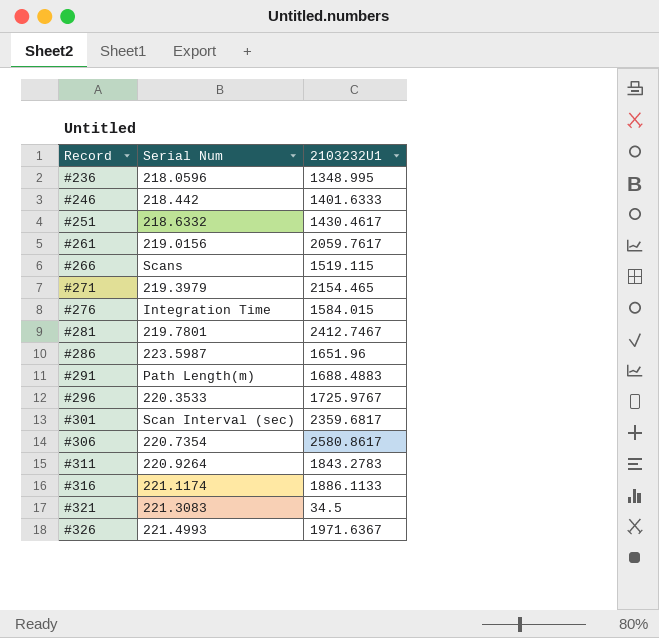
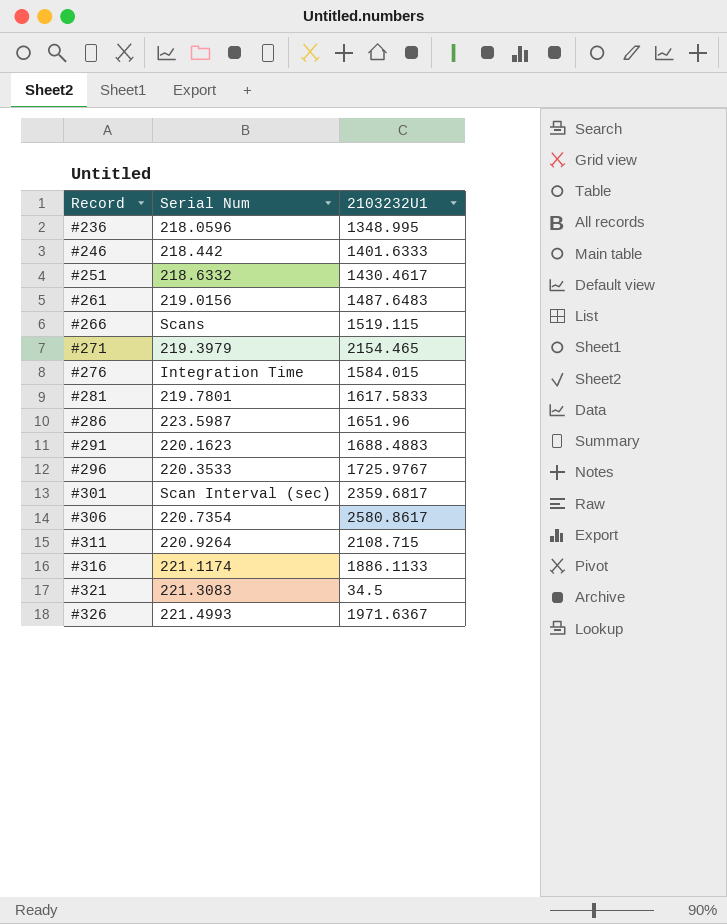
#261 | 2103232U1: 2059.7617 -> 1487.6483
#281 | 2103232U1: 2412.7467 -> 1617.5833
#291 | Serial Num: Path Length(m) -> 220.1623
#311 | 2103232U1: 1843.2783 -> 2108.715

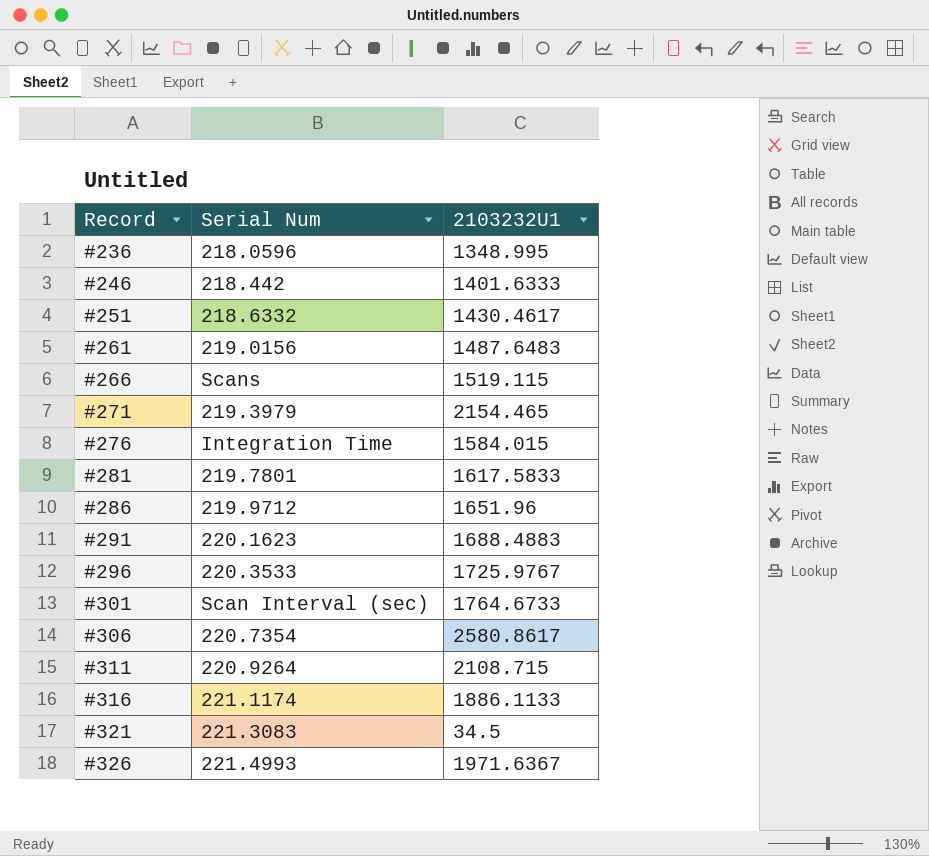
#286 | Serial Num: 223.5987 -> 219.9712
#301 | 2103232U1: 2359.6817 -> 1764.6733

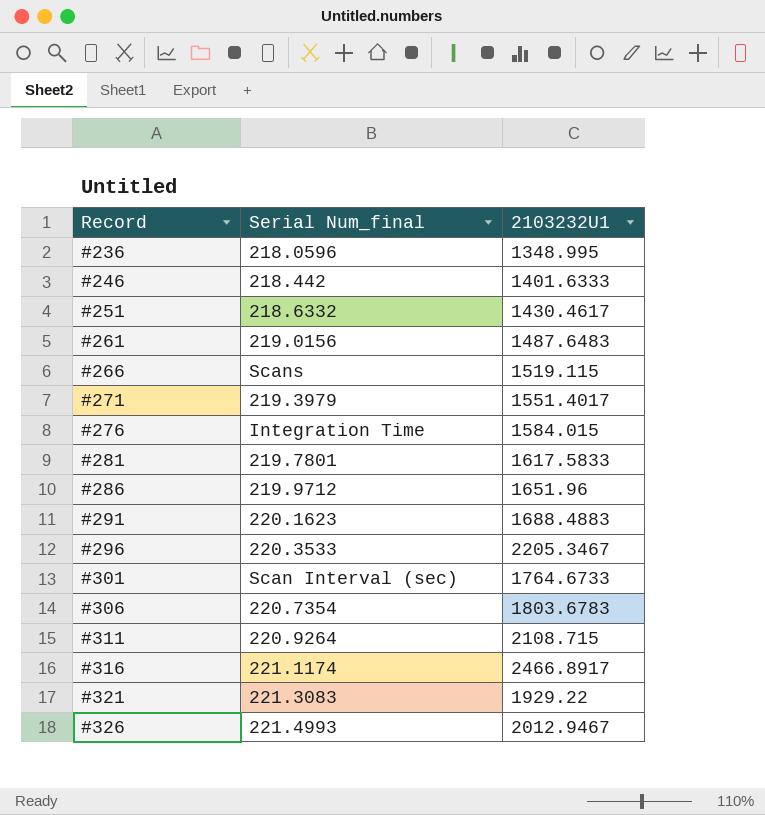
column name: Serial Num -> Serial Num_final
#271 | 2103232U1: 2154.465 -> 1551.4017
#296 | 2103232U1: 1725.9767 -> 2205.3467
#306 | 2103232U1: 2580.8617 -> 1803.6783
#316 | 2103232U1: 1886.1133 -> 2466.8917
#321 | 2103232U1: 34.5 -> 1929.22
#326 | 2103232U1: 1971.6367 -> 2012.9467

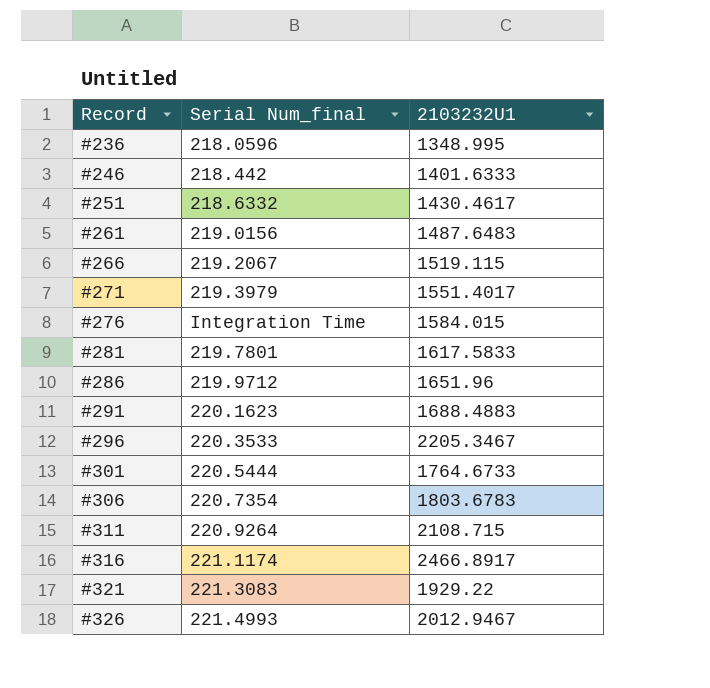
#266 | Serial Num_final: Scans -> 219.2067
#301 | Serial Num_final: Scan Interval (sec) -> 220.5444

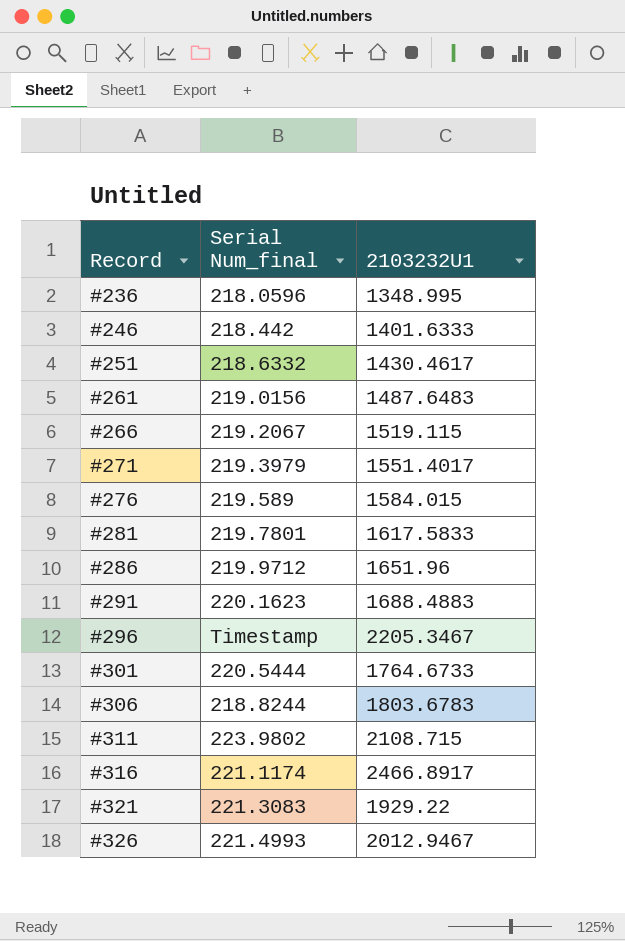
#276 | Serial Num_final: Integration Time -> 219.589
#296 | Serial Num_final: 220.3533 -> Timestamp
#306 | Serial Num_final: 220.7354 -> 218.8244
#311 | Serial Num_final: 220.9264 -> 223.9802

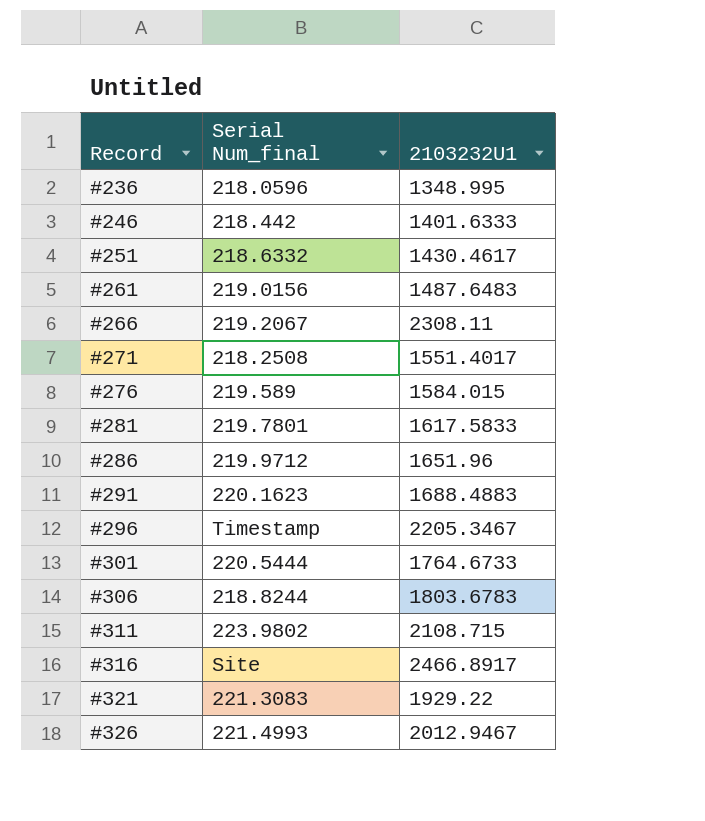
#266 | 2103232U1: 1519.115 -> 2308.11
#271 | Serial Num_final: 219.3979 -> 218.2508
#316 | Serial Num_final: 221.1174 -> Site

